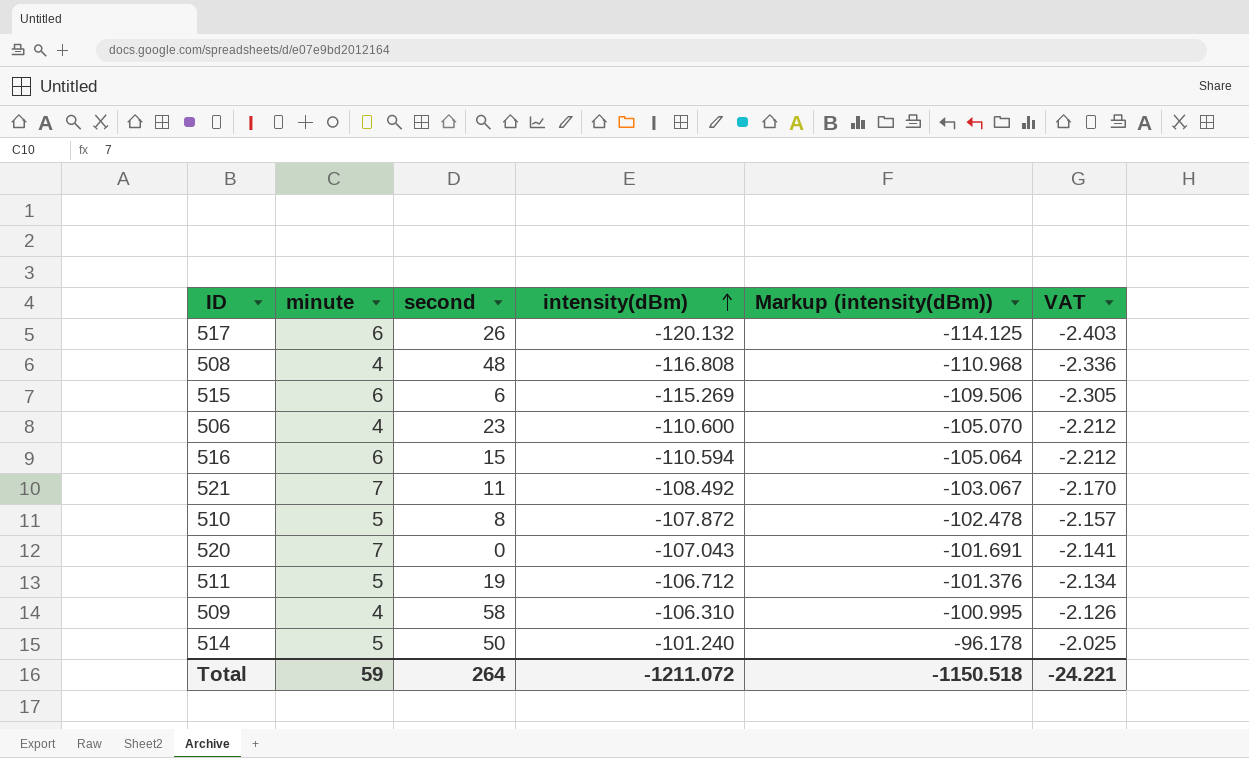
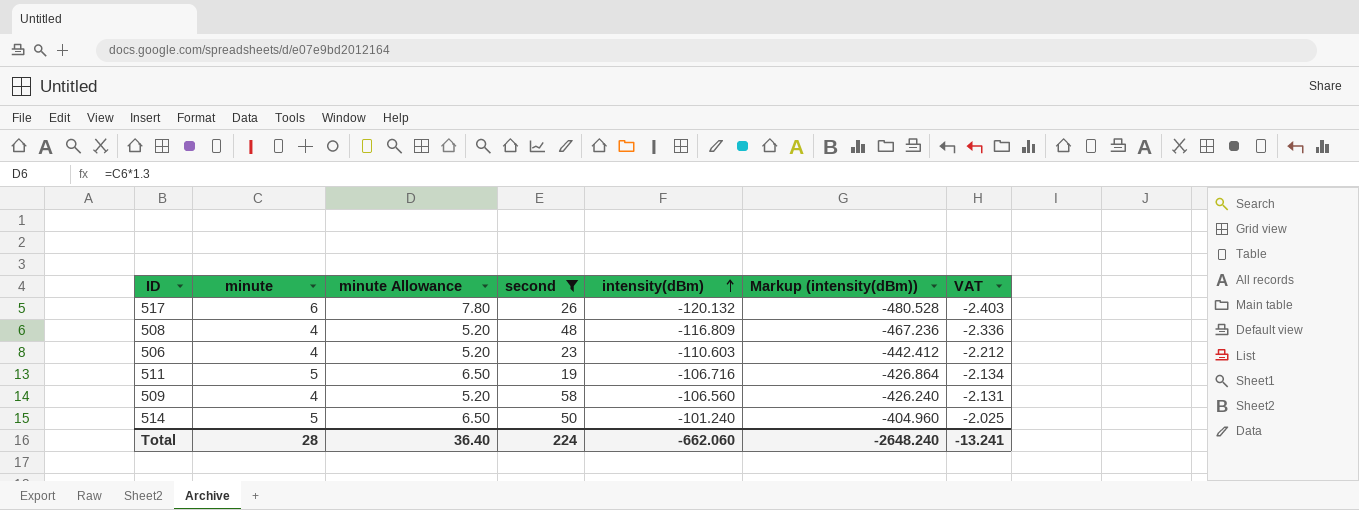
filter: none -> second >= 19
column minute Allowance | formula: none -> [minute] * 1.3
column Markup (intensity(dBm)) | formula: [intensity(dBm)] * 0.95 -> [intensity(dBm)] * 4
508 | intensity(dBm): -116.808 -> -116.809
506 | intensity(dBm): -110.600 -> -110.603
511 | intensity(dBm): -106.712 -> -106.716
509 | intensity(dBm): -106.310 -> -106.560
509 | VAT: -2.126 -> -2.131
Total | minute: 59 -> 28
Total | second: 264 -> 224
Total | intensity(dBm): -1211.072 -> -662.060
Total | Markup (intensity(dBm)): -1150.518 -> -2648.240
Total | VAT: -24.221 -> -13.241

